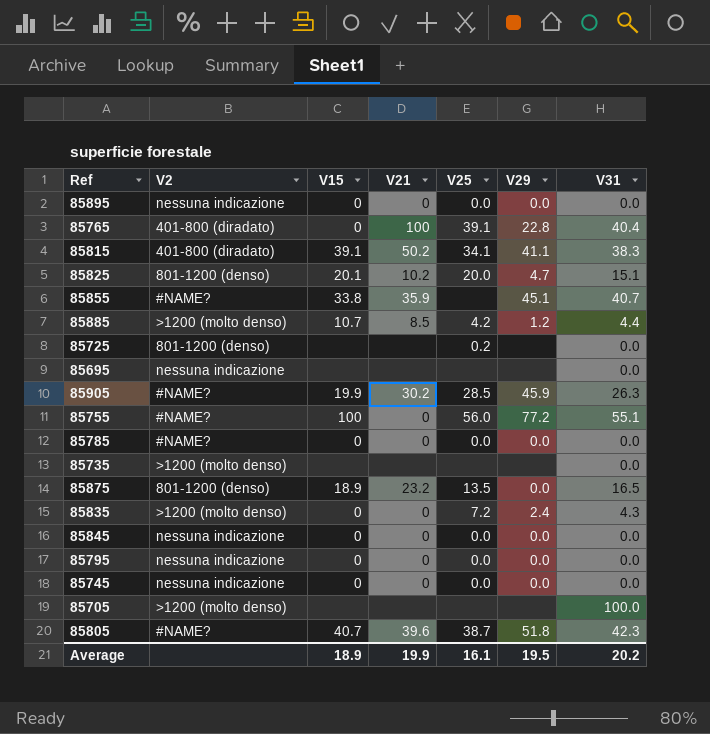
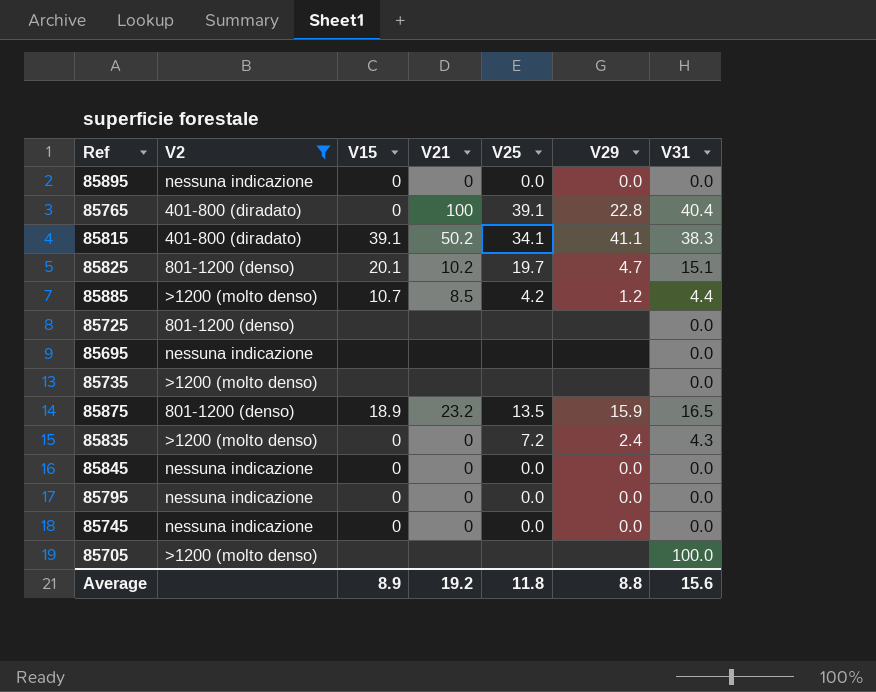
filter: none -> V2 != #NAME?
85825 | V25: 20.0 -> 19.7
85725 | V25: 0.2 -> none
85875 | V29: 0.0 -> 15.9
Average | V15: 18.9 -> 8.9
Average | V21: 19.9 -> 19.2
Average | V25: 16.1 -> 11.8
Average | V29: 19.5 -> 8.8
Average | V31: 20.2 -> 15.6

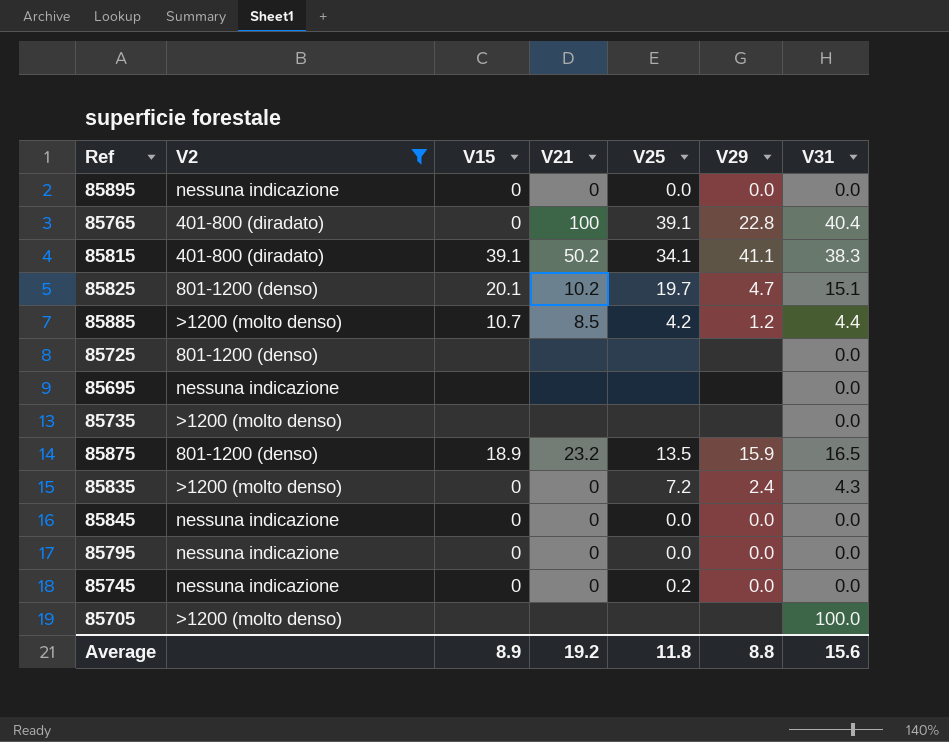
85745 | V25: 0.0 -> 0.2

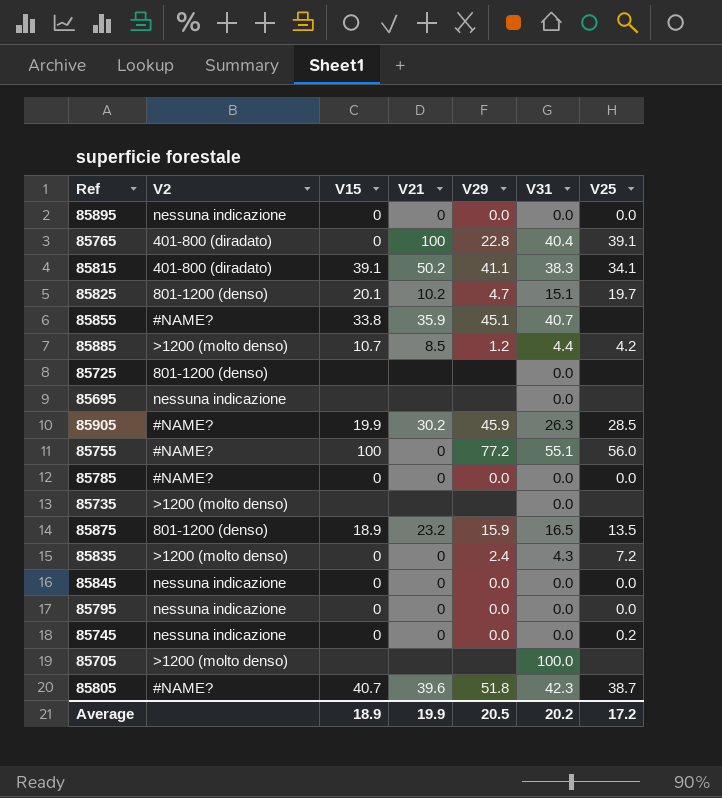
filter: V2 != #NAME? -> none
column V25 | position: 5 -> 7
Average | V15: 8.9 -> 18.9
Average | V21: 19.2 -> 19.9
Average | V29: 8.8 -> 20.5
Average | V31: 15.6 -> 20.2
Average | V25: 11.8 -> 17.2

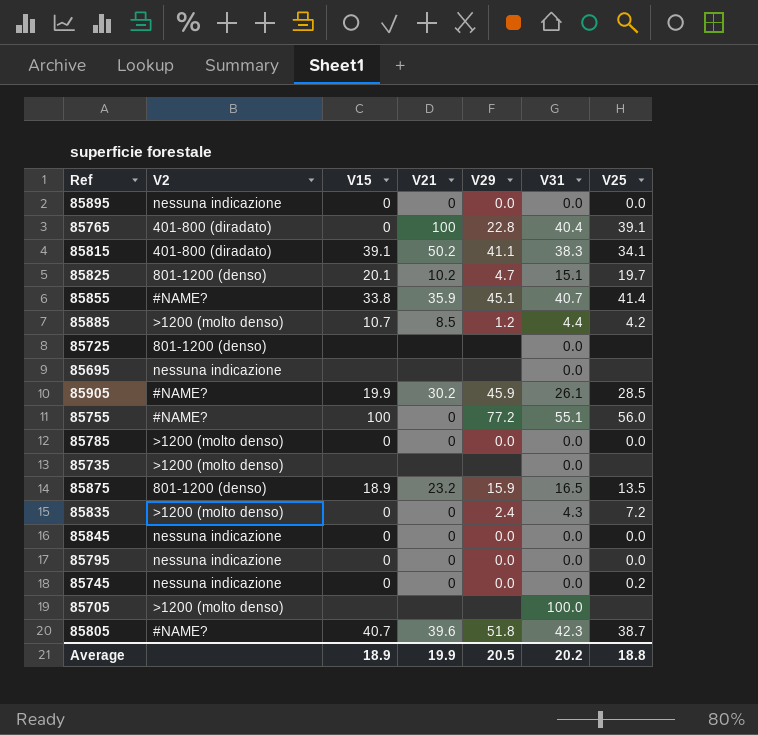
85855 | V25: none -> 41.4
85905 | V31: 26.3 -> 26.1
85785 | V2: #NAME? -> >1200 (molto denso)
Average | V25: 17.2 -> 18.8

